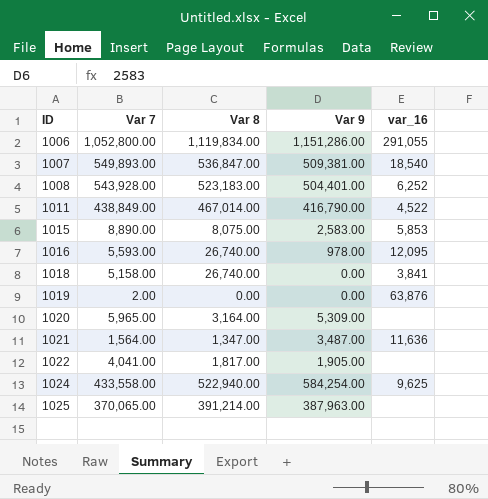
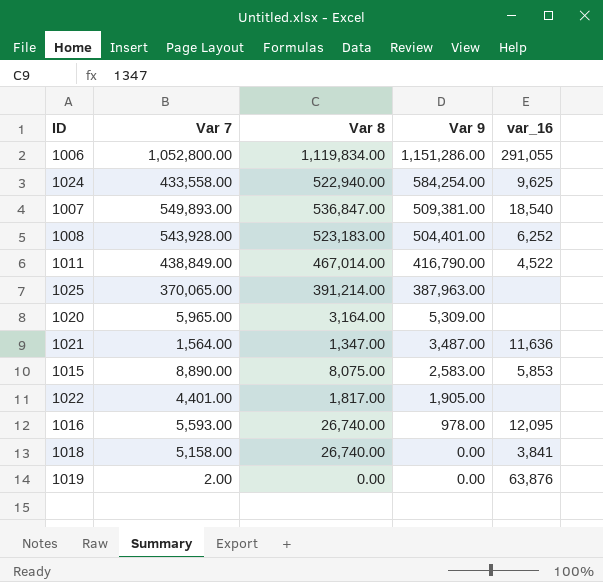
row order: ID ascending -> Var 9 descending
1022 | Var 7: 4,041.00 -> 4,401.00

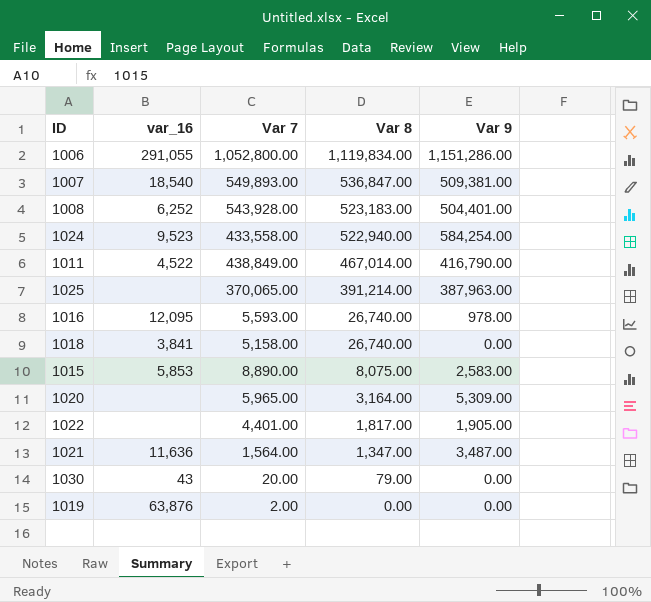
row order: Var 9 descending -> Var 8 descending
column var_16 | position: 5 -> 2
1024 | var_16: 9,625 -> 9,523
row 1030: none -> 43 | 20.00 | 79.00 | 0.00

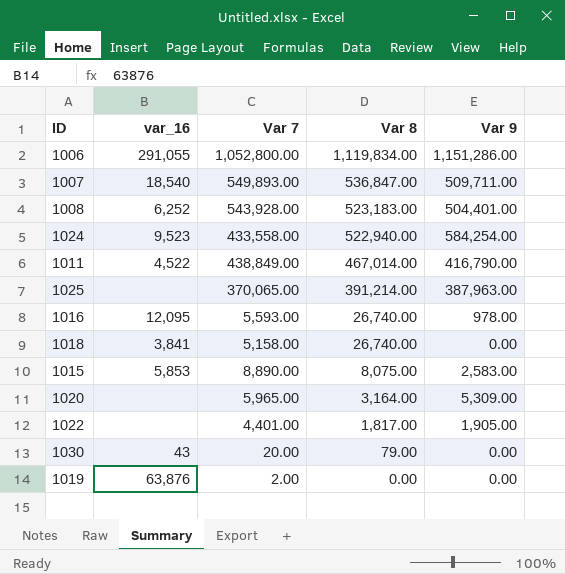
row 1021: 11,636 | 1,564.00 | 1,347.00 | 3,487.00 -> none
1007 | Var 9: 509,381.00 -> 509,711.00

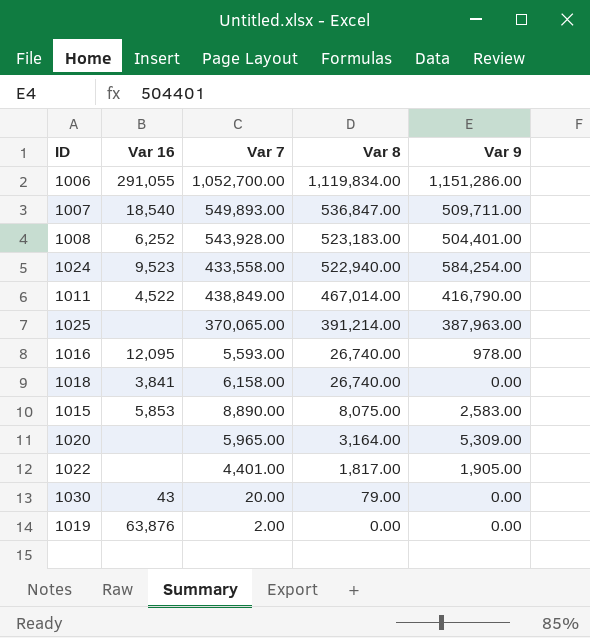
column name: var_16 -> Var 16
1006 | Var 7: 1,052,800.00 -> 1,052,700.00
1018 | Var 7: 5,158.00 -> 6,158.00

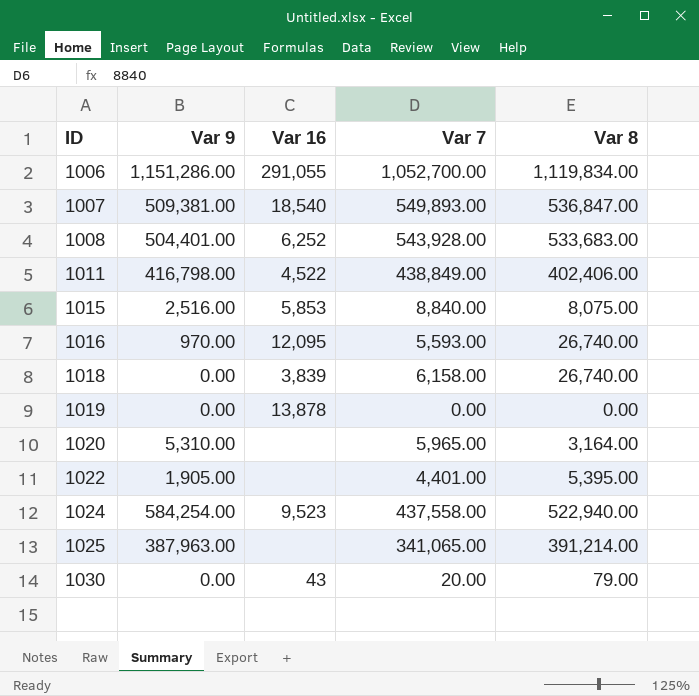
row order: Var 8 descending -> ID ascending
column Var 9 | position: 5 -> 2
1007 | Var 9: 509,711.00 -> 509,381.00
1008 | Var 8: 523,183.00 -> 533,683.00
1011 | Var 9: 416,790.00 -> 416,798.00
1011 | Var 8: 467,014.00 -> 402,406.00
1015 | Var 9: 2,583.00 -> 2,516.00
1015 | Var 7: 8,890.00 -> 8,840.00
1016 | Var 9: 978.00 -> 970.00
1018 | Var 16: 3,841 -> 3,839
1019 | Var 16: 63,876 -> 13,878
1019 | Var 7: 2.00 -> 0.00
1020 | Var 9: 5,309.00 -> 5,310.00
1022 | Var 8: 1,817.00 -> 5,395.00
1024 | Var 7: 433,558.00 -> 437,558.00
1025 | Var 7: 370,065.00 -> 341,065.00

